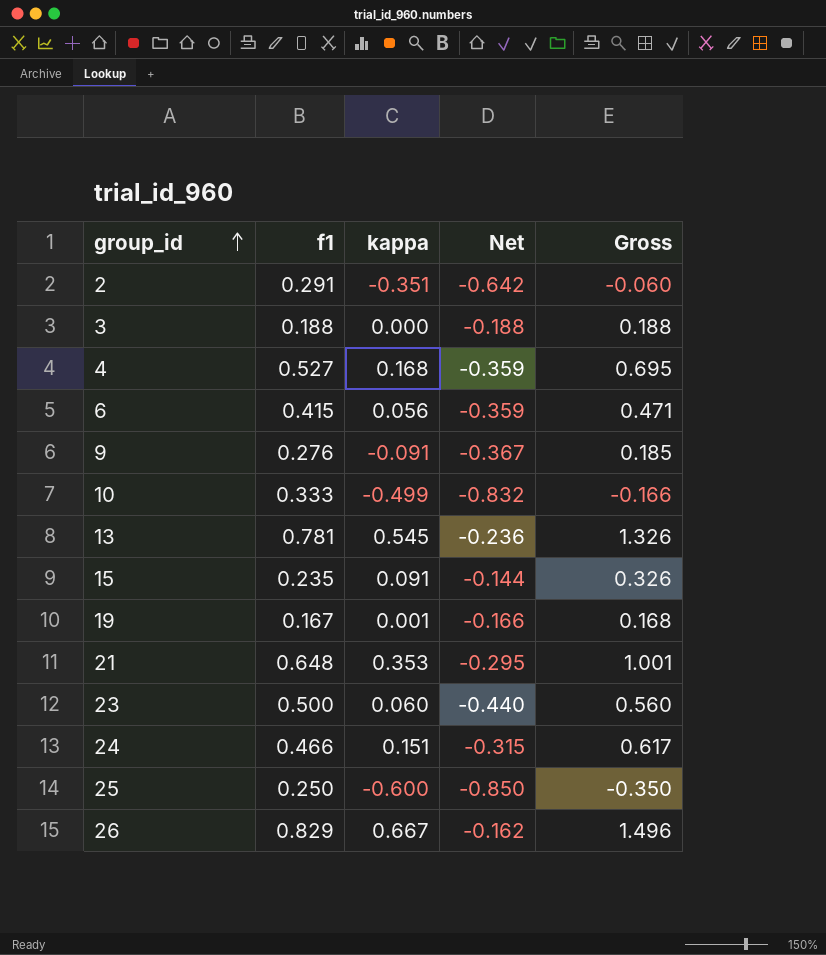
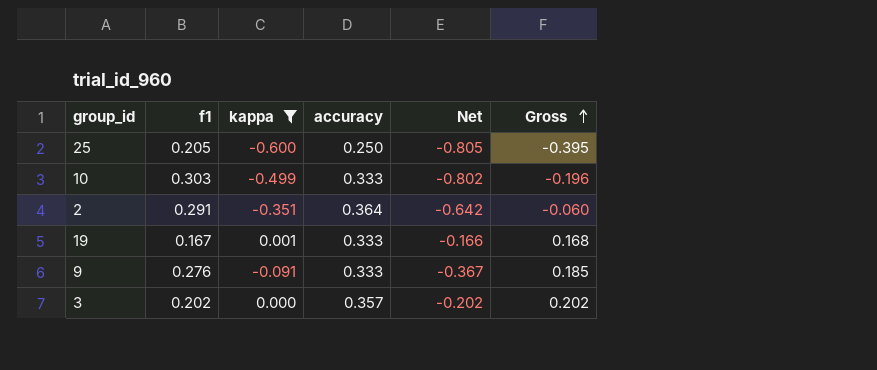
filter: none -> kappa <= 0.001
row order: group_id ascending -> Gross ascending
column accuracy | position: none -> 4
25 | f1: 0.250 -> 0.205
25 | Net: -0.850 -> -0.805
25 | Gross: -0.350 -> -0.395
10 | f1: 0.333 -> 0.303
10 | Net: -0.832 -> -0.802
10 | Gross: -0.166 -> -0.196
3 | f1: 0.188 -> 0.202
3 | Net: -0.188 -> -0.202
3 | Gross: 0.188 -> 0.202

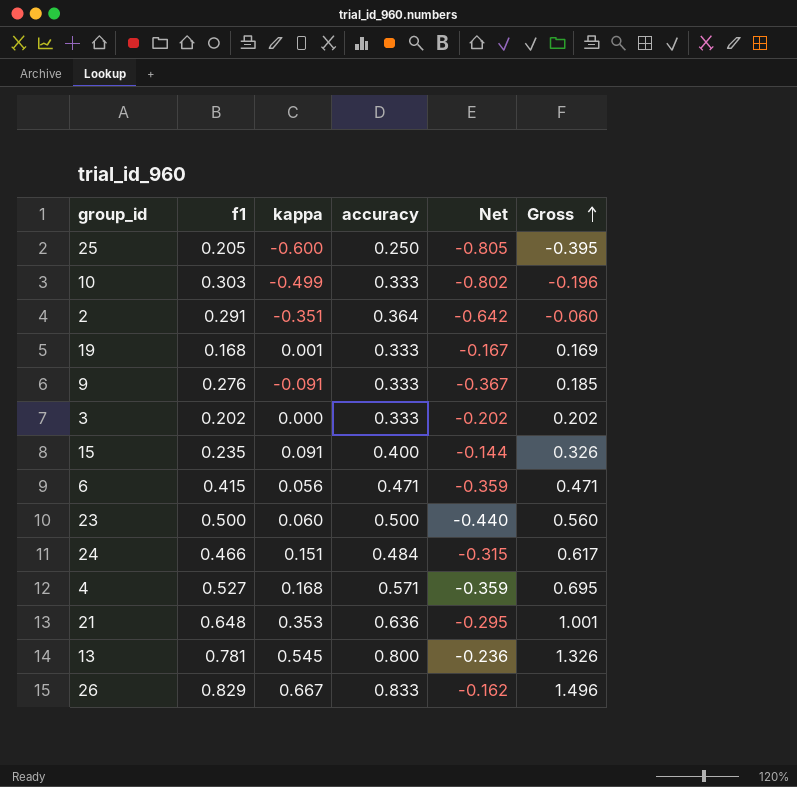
filter: kappa <= 0.001 -> none
19 | f1: 0.167 -> 0.168
19 | Net: -0.166 -> -0.167
19 | Gross: 0.168 -> 0.169
3 | accuracy: 0.357 -> 0.333

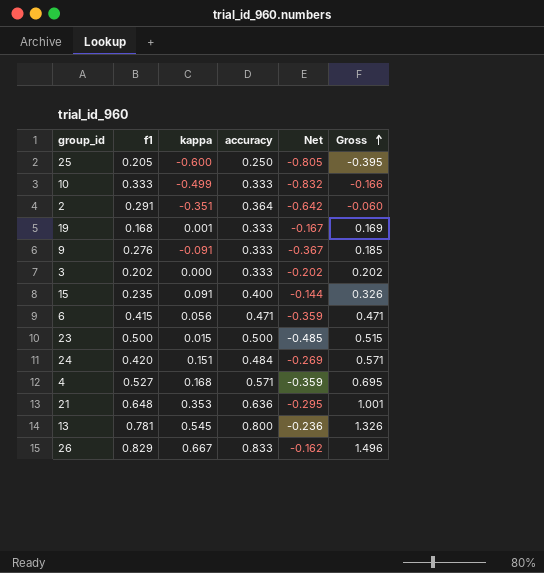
10 | f1: 0.303 -> 0.333
10 | Net: -0.802 -> -0.832
10 | Gross: -0.196 -> -0.166
23 | kappa: 0.060 -> 0.015
23 | Net: -0.440 -> -0.485
23 | Gross: 0.560 -> 0.515
24 | f1: 0.466 -> 0.420
24 | Net: -0.315 -> -0.269
24 | Gross: 0.617 -> 0.571

